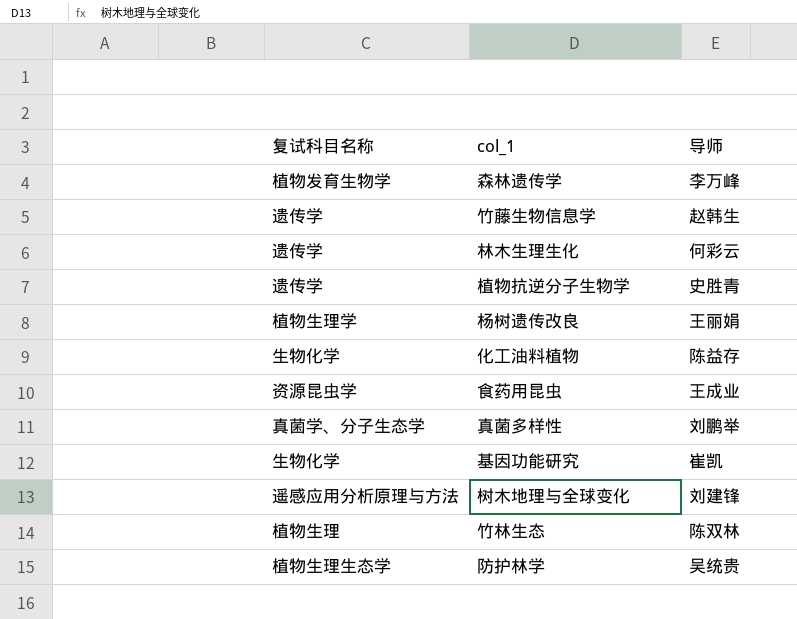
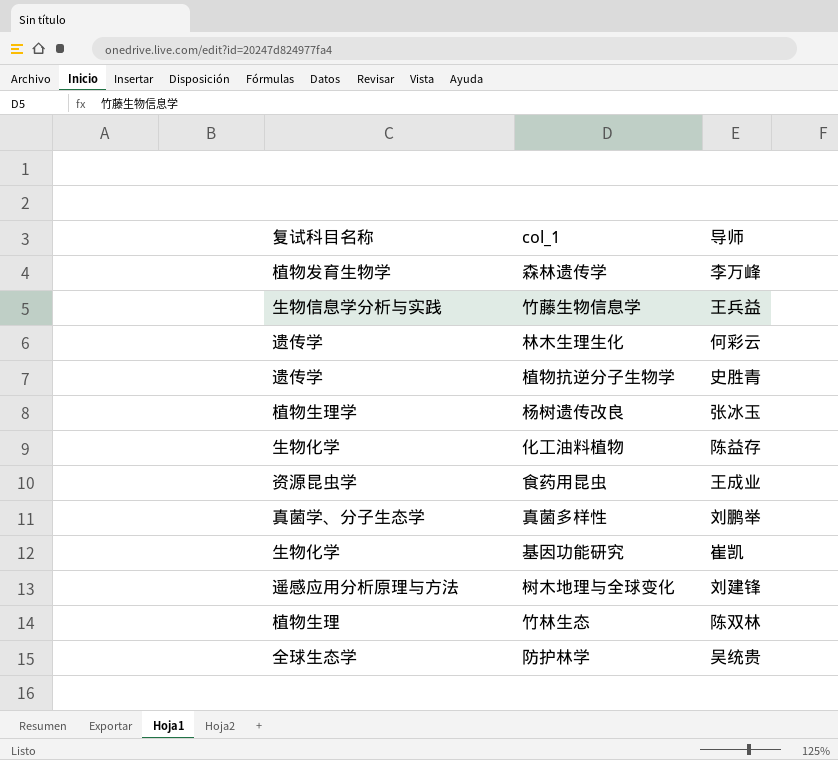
竹藤生物信息学 | 复试科目名称: 遗传学 -> 生物信息学分析与实践
竹藤生物信息学 | 导师: 赵韩生 -> 王兵益
杨树遗传改良 | 导师: 王丽娟 -> 张冰玉
防护林学 | 复试科目名称: 植物生理生态学 -> 全球生态学

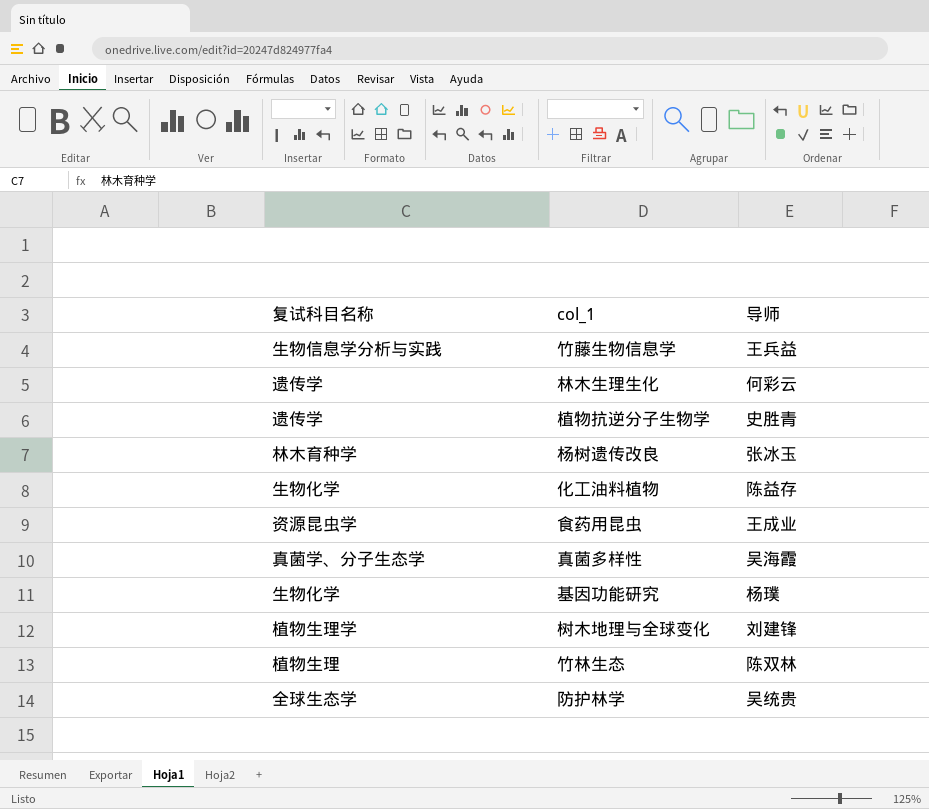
row 森林遗传学: 植物发育生物学 | 李万峰 -> none
杨树遗传改良 | 复试科目名称: 植物生理学 -> 林木育种学
真菌多样性 | 导师: 刘鹏举 -> 吴海霞
基因功能研究 | 导师: 崔凯 -> 杨璞
树木地理与全球变化 | 复试科目名称: 遥感应用分析原理与方法 -> 植物生理学

